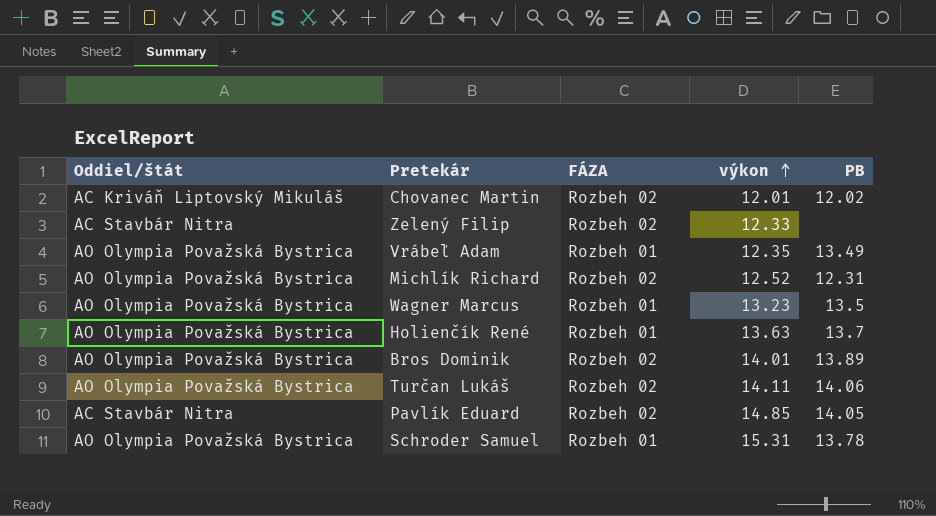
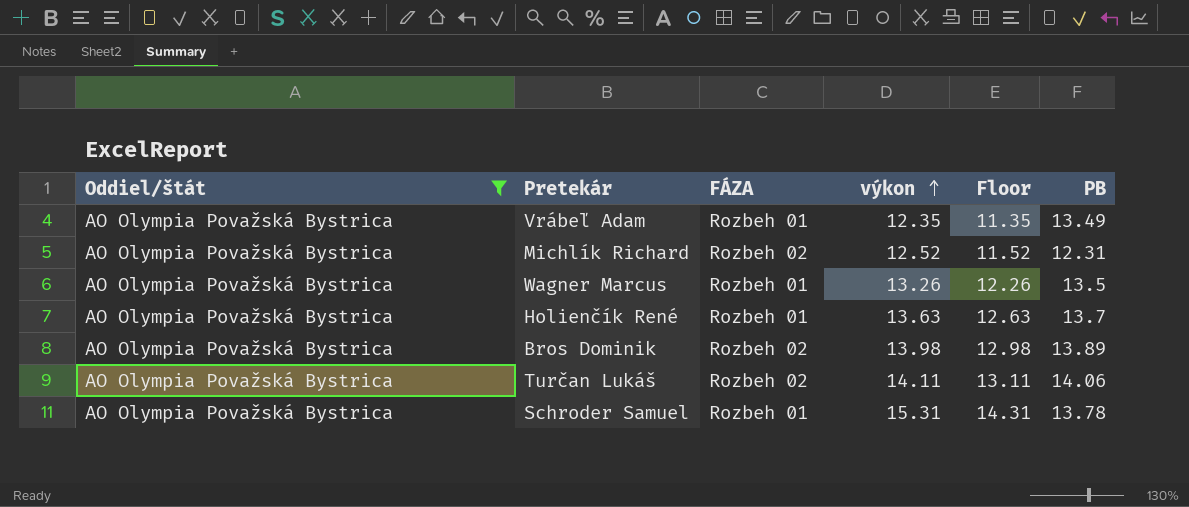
filter: none -> Oddiel/štát = AO Olympia Považská Bystrica
column Floor | formula: none -> [výkon] - 1
Wagner Marcus | výkon: 13.23 -> 13.26
Bros Dominik | výkon: 14.01 -> 13.98

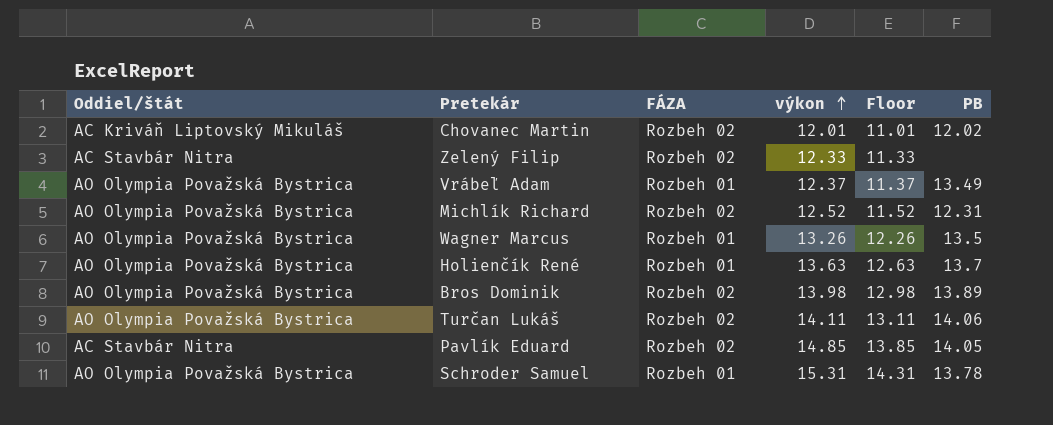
filter: Oddiel/štát = AO Olympia Považská Bystrica -> none
Vrábeľ Adam | výkon: 12.35 -> 12.37
Vrábeľ Adam | Floor: 11.35 -> 11.37

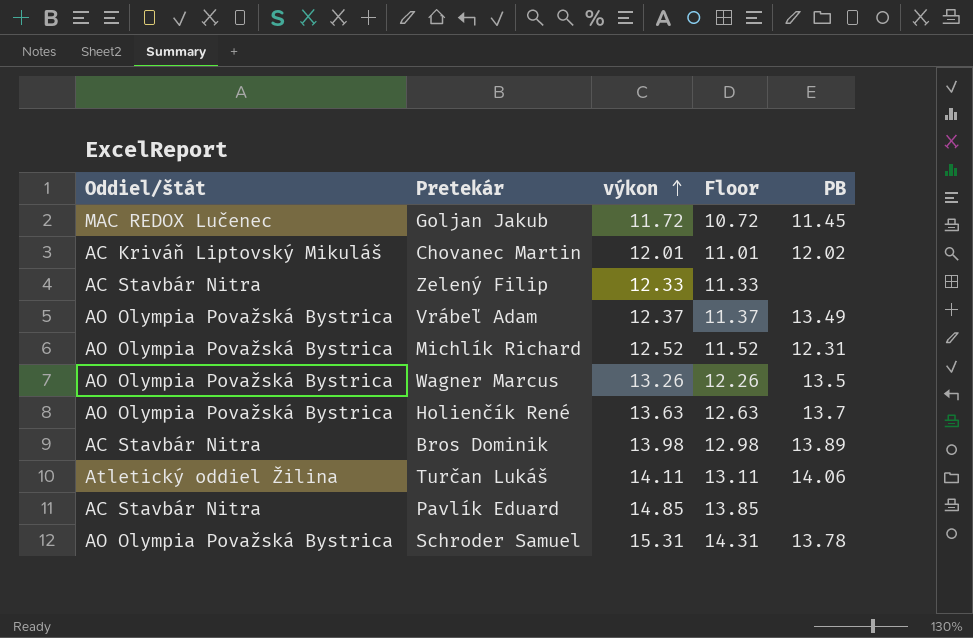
column FÁZA | position: 3 -> none
row Goljan Jakub: none -> MAC REDOX Lučenec | 11.72 | 10.72 | 11.45
Bros Dominik | Oddiel/štát: AO Olympia Považská Bystrica -> AC Stavbár Nitra
Turčan Lukáš | Oddiel/štát: AO Olympia Považská Bystrica -> Atletický oddiel Žilina
Pavlík Eduard | PB: 14.05 -> none

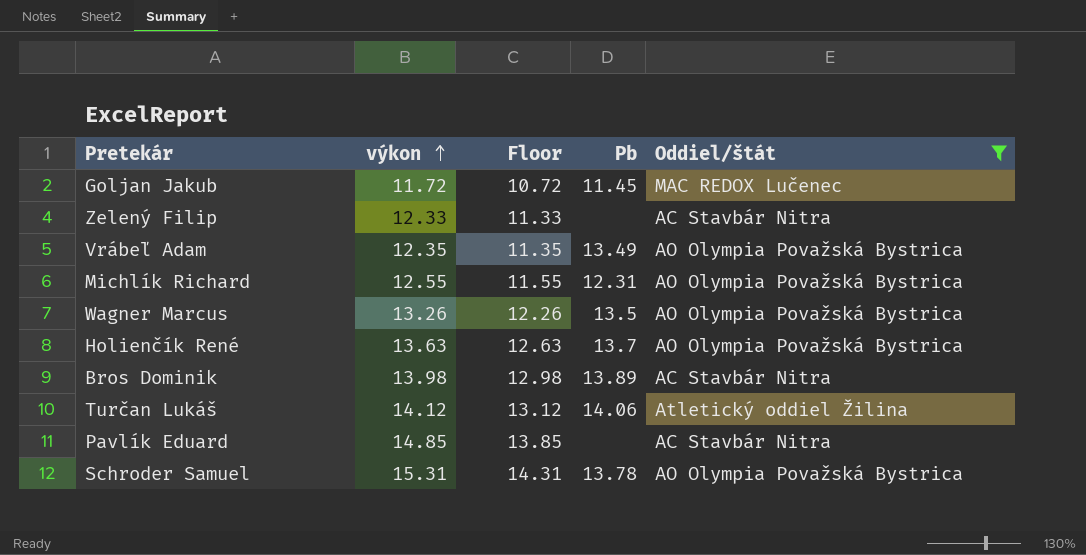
filter: none -> Oddiel/štát != AC Kriváň Liptovský Mikuláš
column name: PB -> Pb
column Oddiel/štát | position: 1 -> 5
Vrábeľ Adam | výkon: 12.37 -> 12.35
Vrábeľ Adam | Floor: 11.37 -> 11.35
Michlík Richard | výkon: 12.52 -> 12.55
Michlík Richard | Floor: 11.52 -> 11.55
Turčan Lukáš | výkon: 14.11 -> 14.12
Turčan Lukáš | Floor: 13.11 -> 13.12

